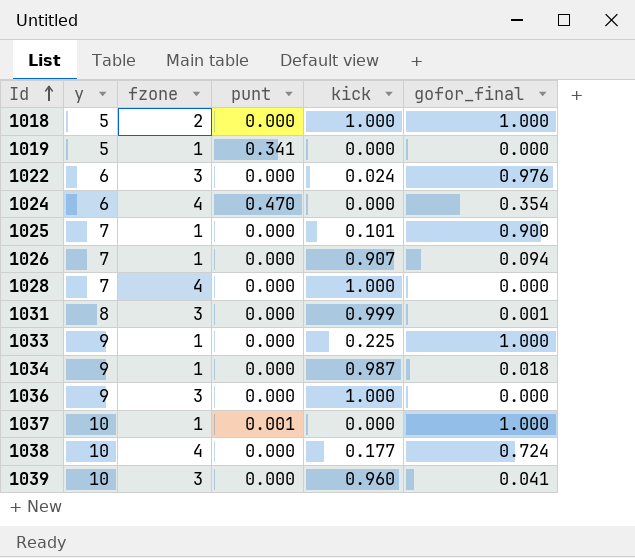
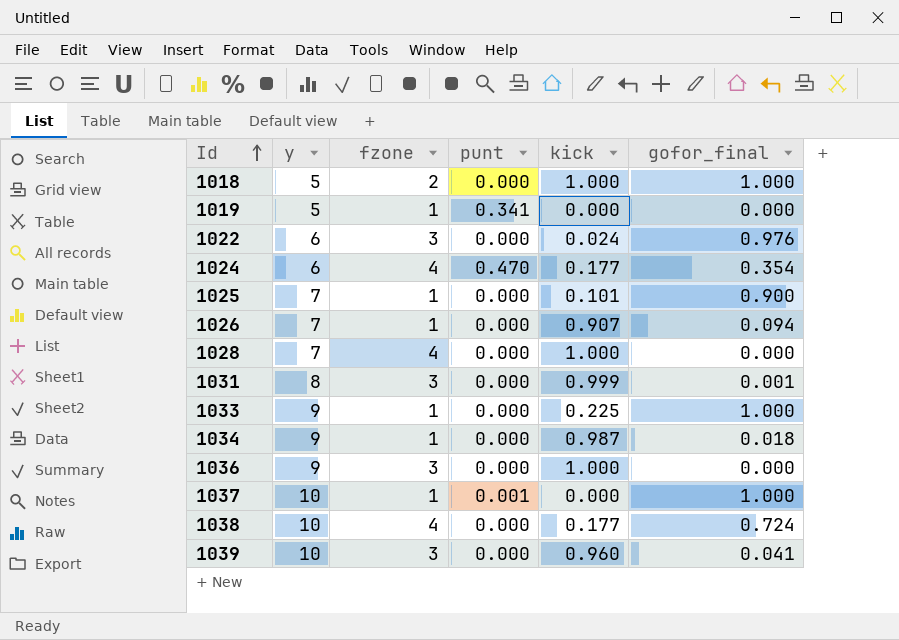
1024 | kick: 0.000 -> 0.177

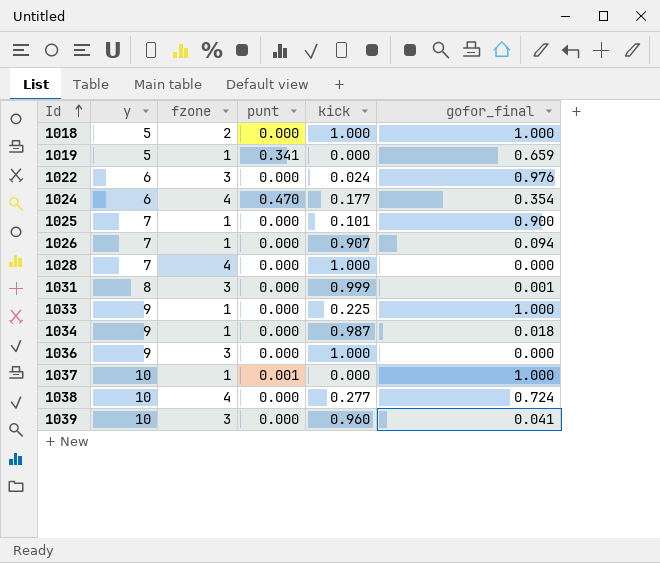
1019 | gofor_final: 0.000 -> 0.659
1038 | kick: 0.177 -> 0.277

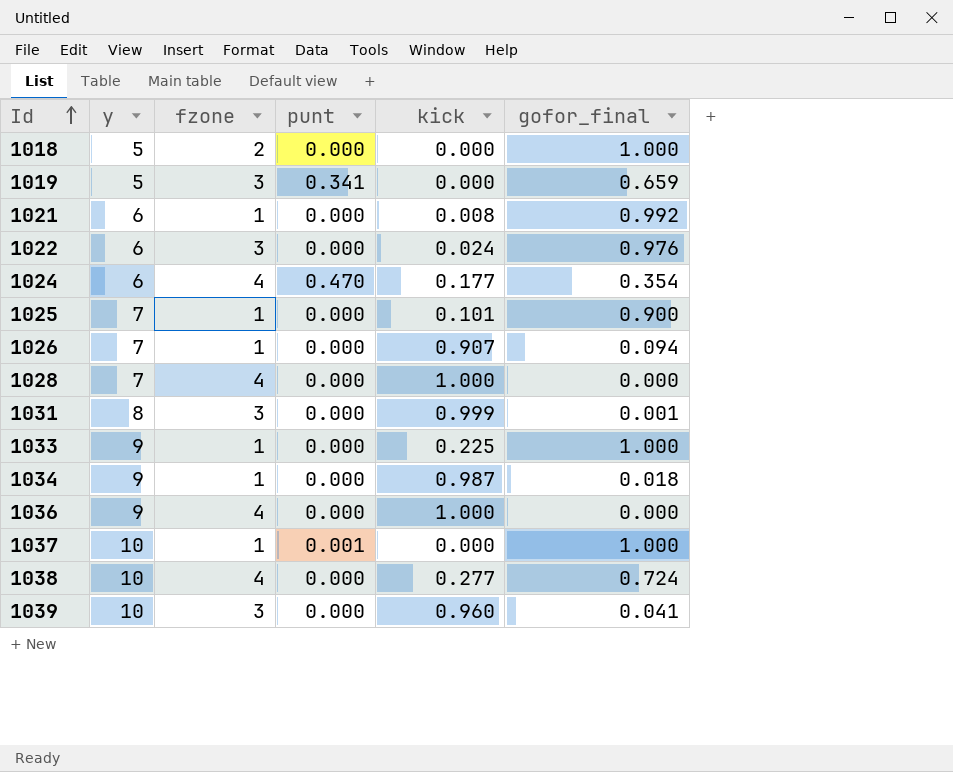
1018 | kick: 1.000 -> 0.000
1019 | fzone: 1 -> 3
row 1021: none -> 6 | 1 | 0.000 | 0.008 | 0.992
1036 | fzone: 3 -> 4

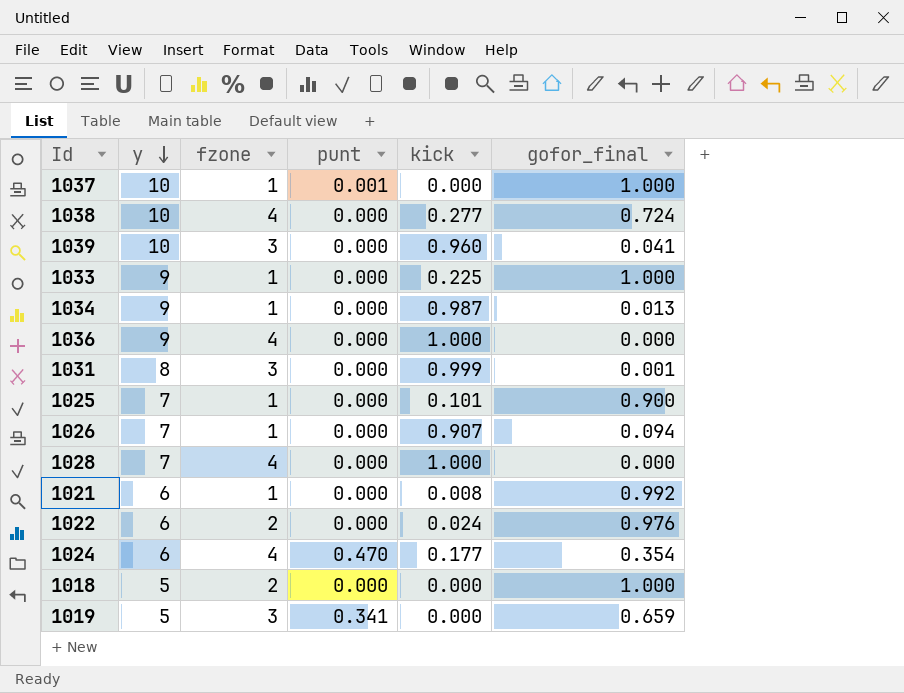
row order: Id ascending -> y descending
1034 | gofor_final: 0.018 -> 0.013
1022 | fzone: 3 -> 2

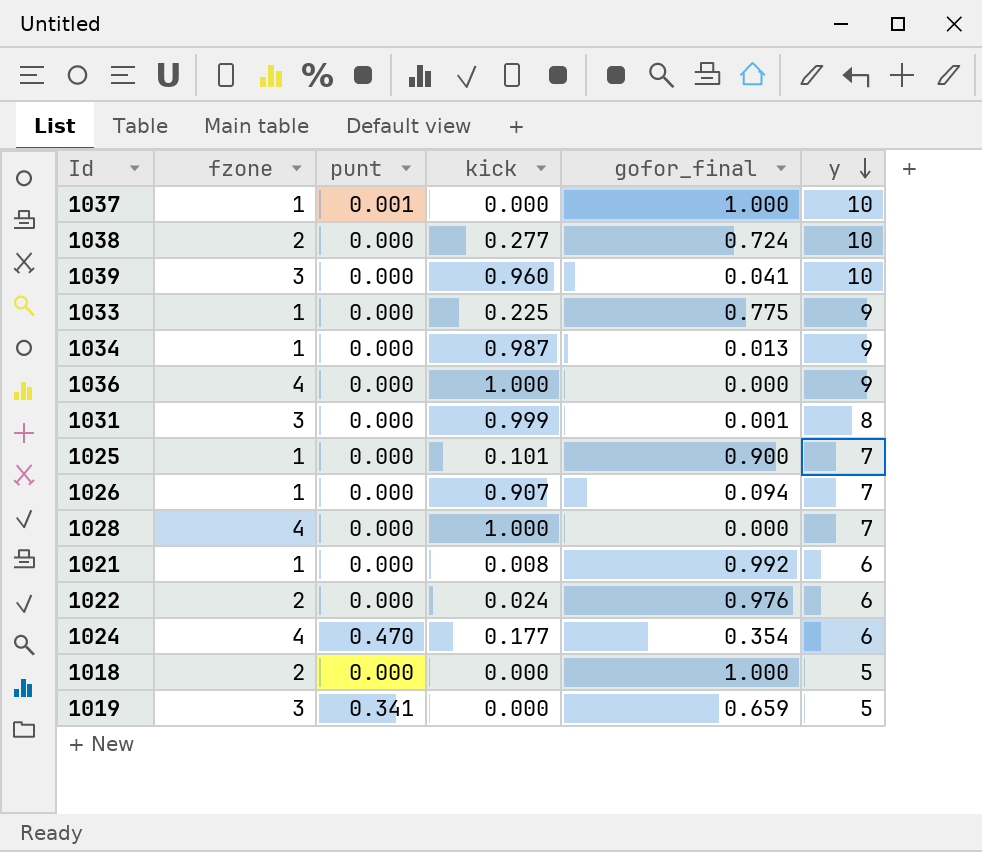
column y | position: 2 -> 6
1038 | fzone: 4 -> 2
1033 | gofor_final: 1.000 -> 0.775

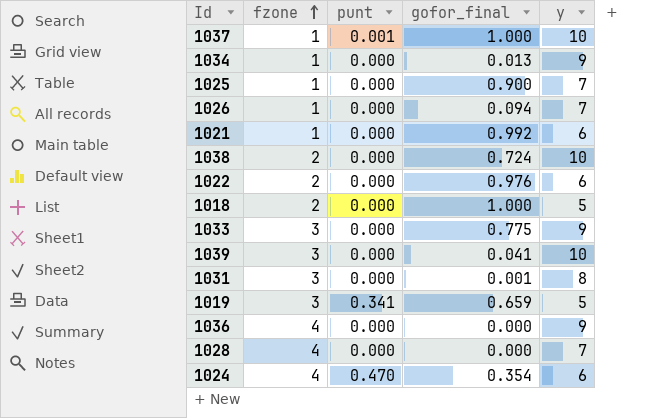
row order: y descending -> fzone ascending
column kick | position: 4 -> none
1033 | fzone: 1 -> 3

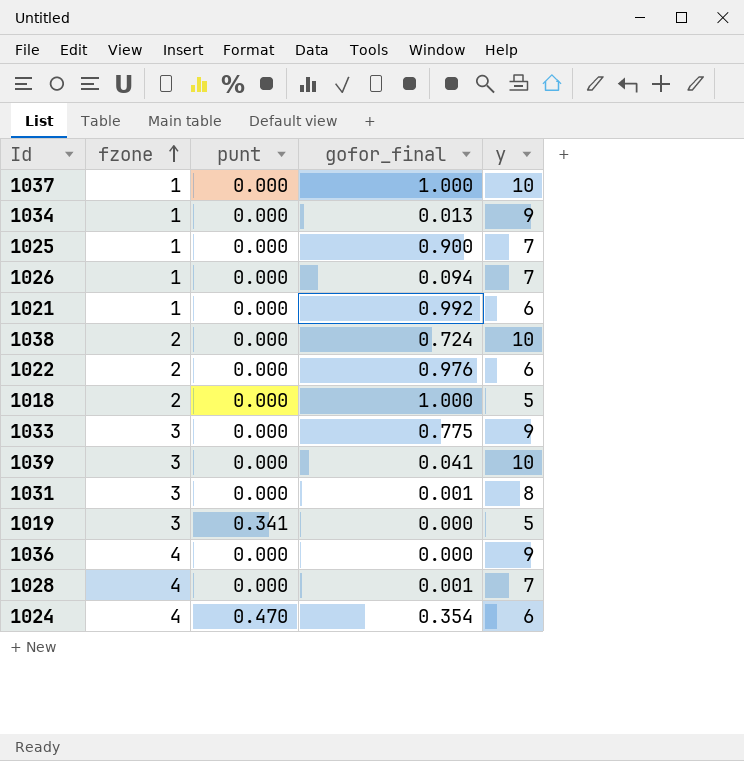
1037 | punt: 0.001 -> 0.000
1019 | gofor_final: 0.659 -> 0.000
1028 | gofor_final: 0.000 -> 0.001

